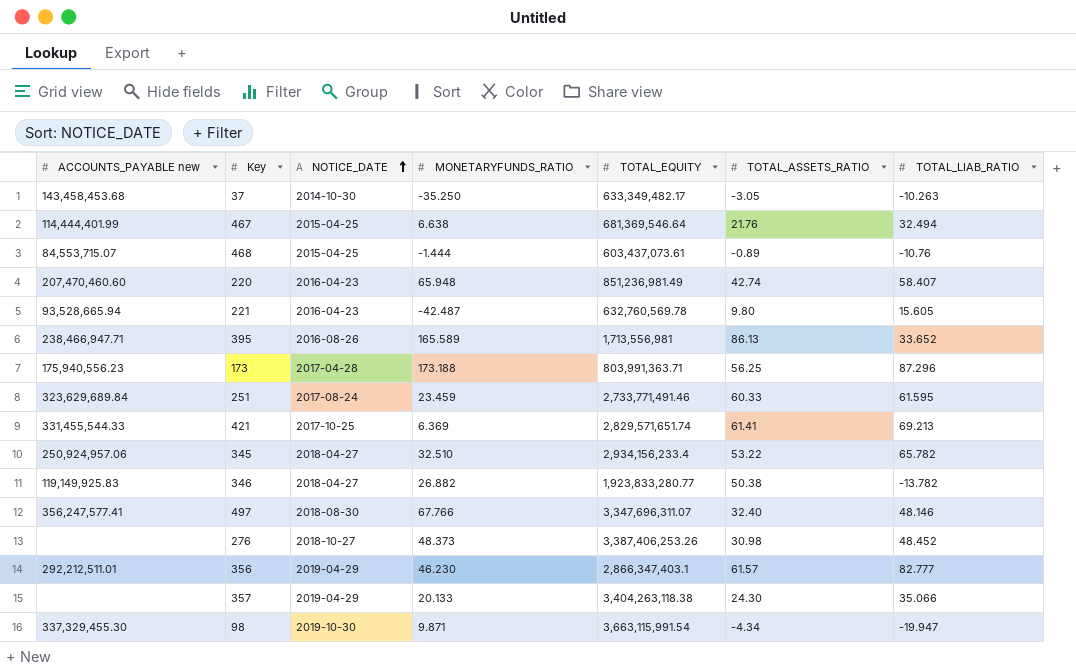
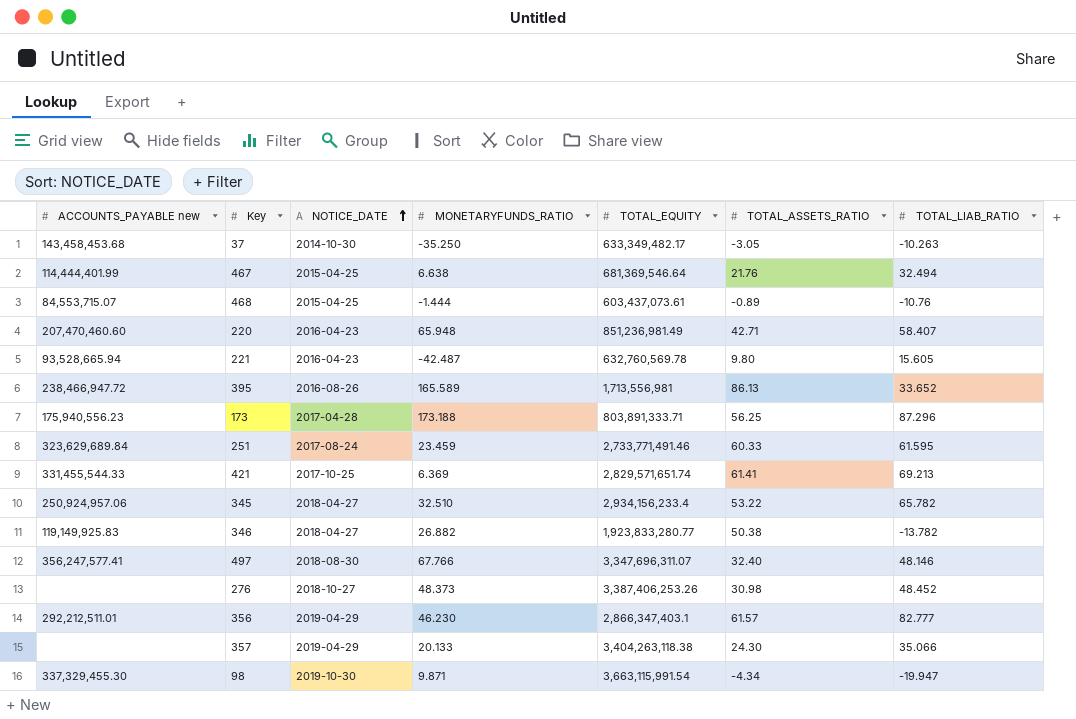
220 | TOTAL_ASSETS_RATIO: 42.74 -> 42.71
395 | ACCOUNTS_PAYABLE new: 238,466,947.71 -> 238,466,947.72
173 | TOTAL_EQUITY: 803,991,363.71 -> 803,891,333.71

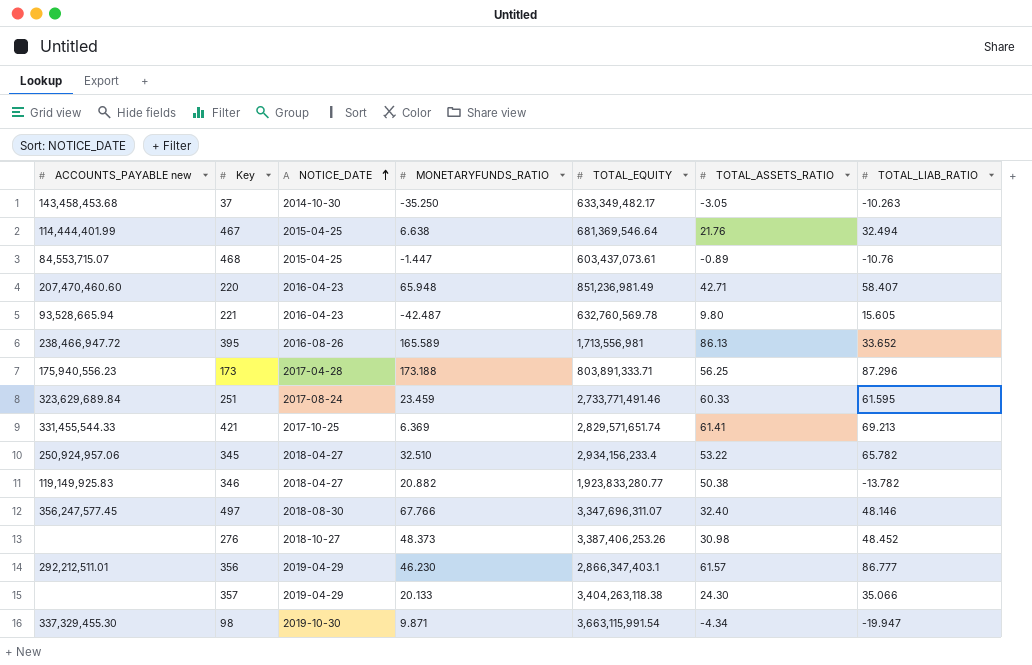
468 | MONETARYFUNDS_RATIO: -1.444 -> -1.447
346 | MONETARYFUNDS_RATIO: 26.882 -> 20.882
497 | ACCOUNTS_PAYABLE new: 356,247,577.41 -> 356,247,577.45
356 | TOTAL_LIAB_RATIO: 82.777 -> 86.777

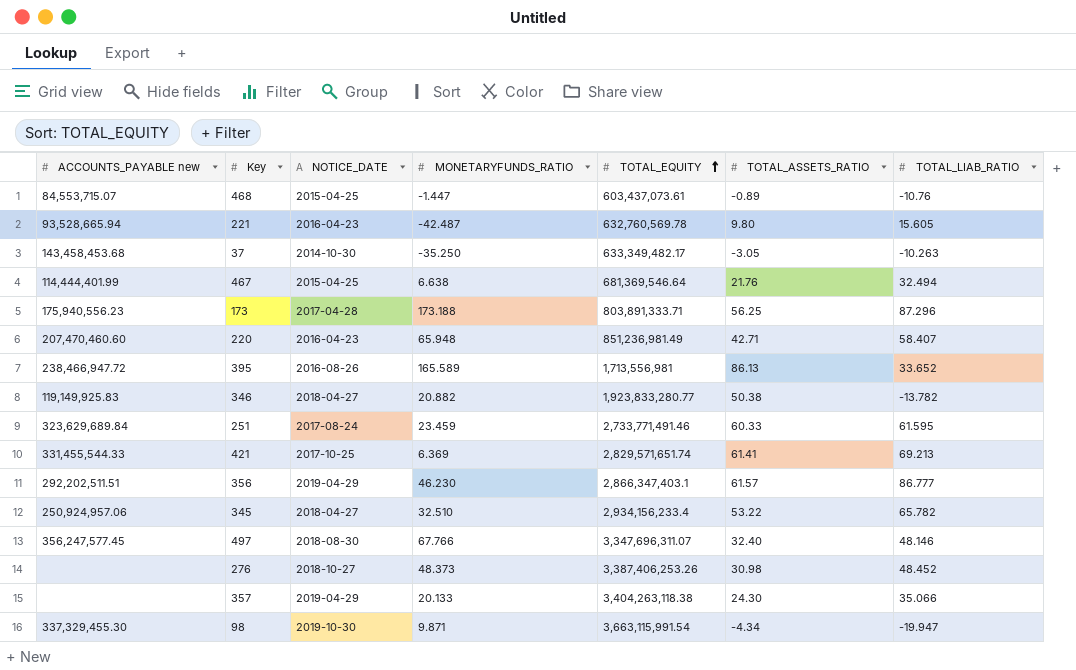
row order: NOTICE_DATE ascending -> TOTAL_EQUITY ascending
356 | ACCOUNTS_PAYABLE new: 292,212,511.01 -> 292,202,511.51

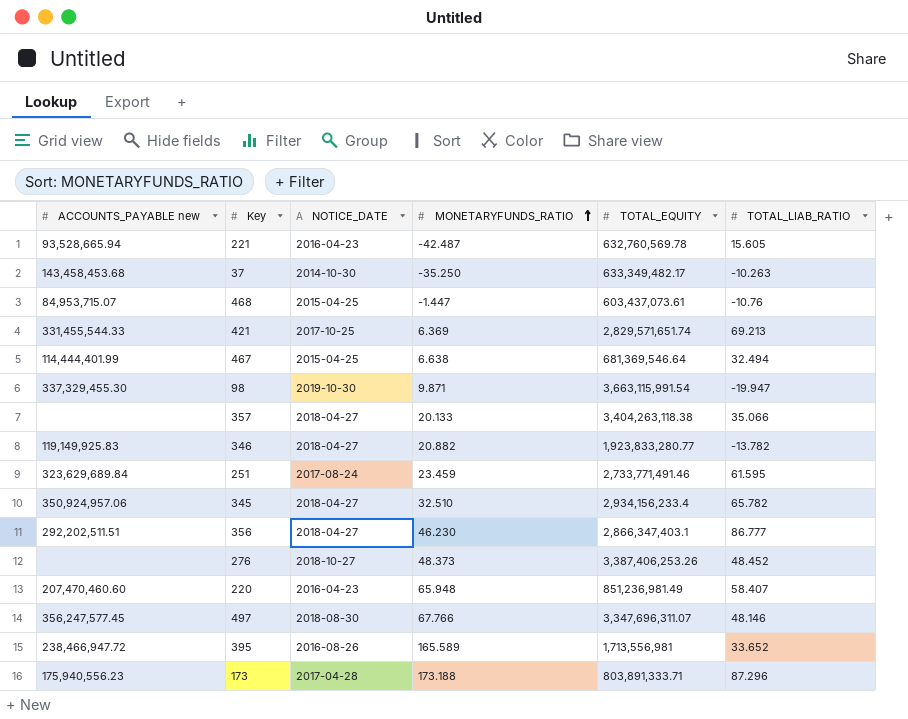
row order: TOTAL_EQUITY ascending -> MONETARYFUNDS_RATIO ascending
column TOTAL_ASSETS_RATIO | position: 6 -> none
468 | ACCOUNTS_PAYABLE new: 84,553,715.07 -> 84,953,715.07
357 | NOTICE_DATE: 2019-04-29 -> 2018-04-27
345 | ACCOUNTS_PAYABLE new: 250,924,957.06 -> 350,924,957.06
356 | NOTICE_DATE: 2019-04-29 -> 2018-04-27

